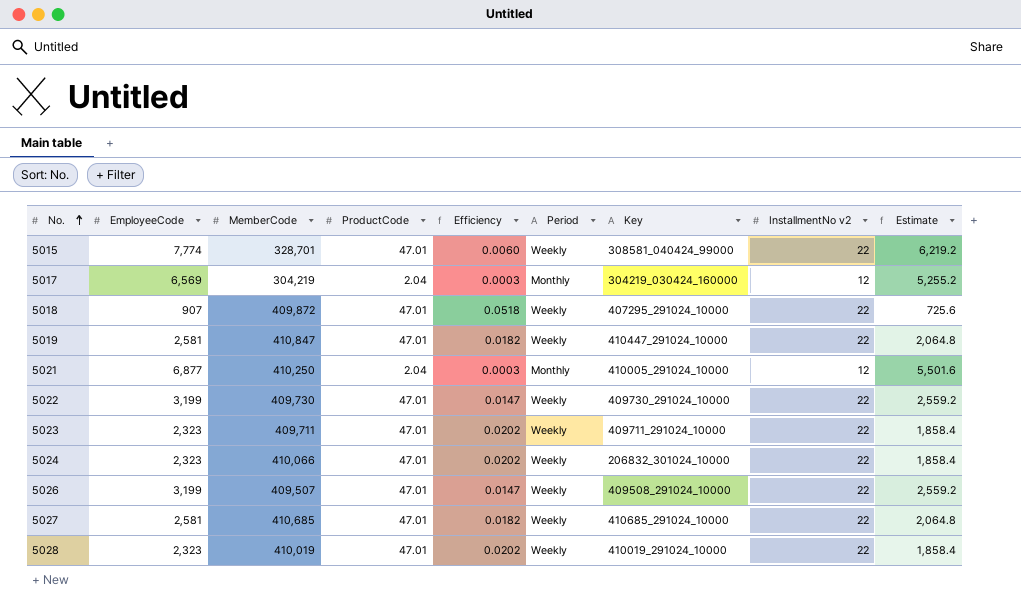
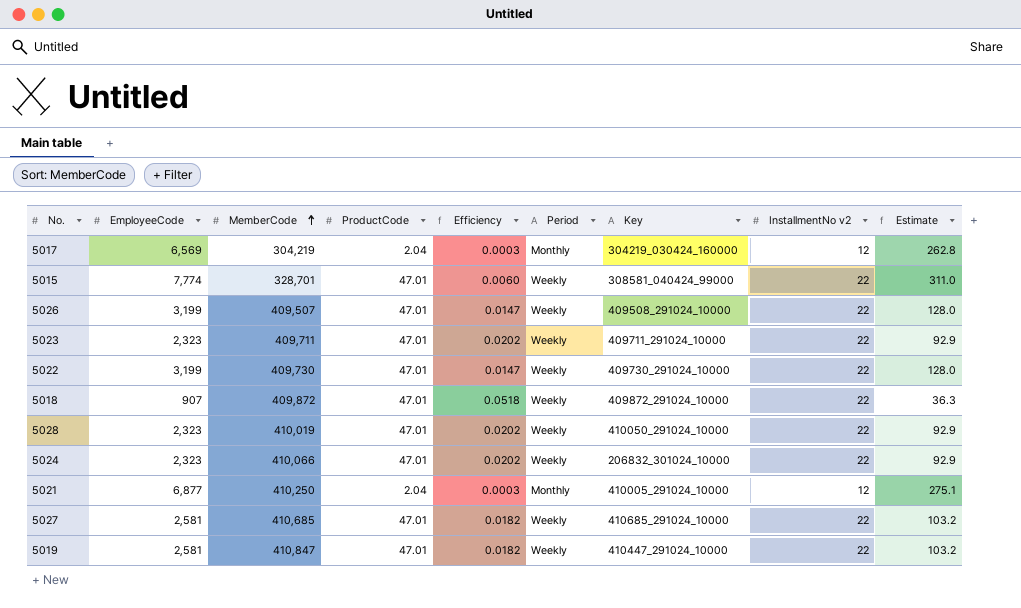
row order: No. ascending -> MemberCode ascending
column Estimate | formula: [EmployeeCode] * 0.8 -> [EmployeeCode] * 0.04
5018 | Key: 407295_291024_10000 -> 409872_291024_10000
5028 | Key: 410019_291024_10000 -> 410050_291024_10000

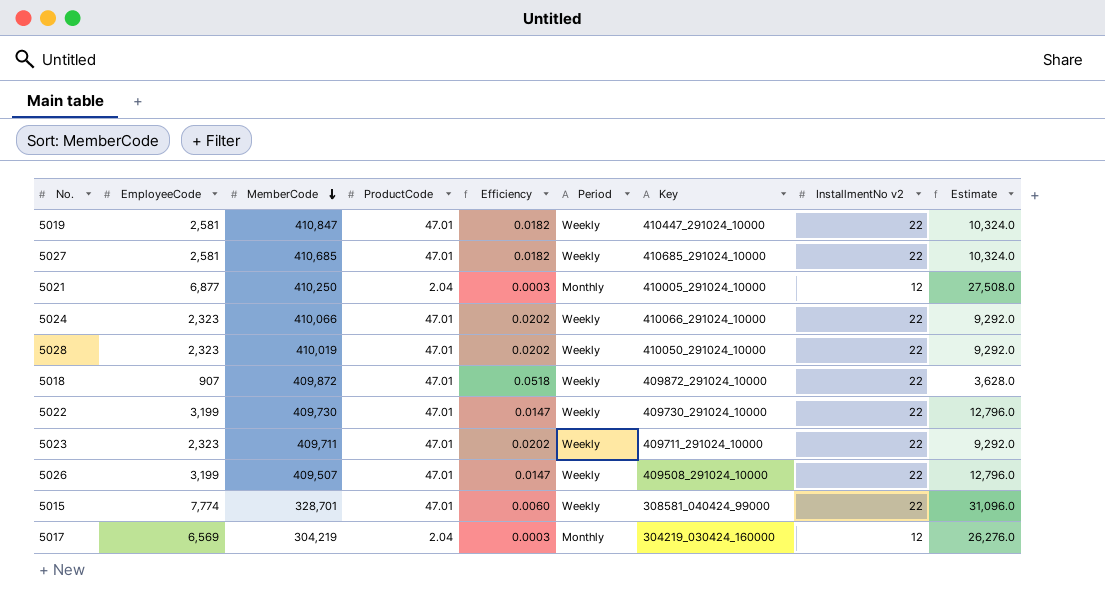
row order: MemberCode ascending -> MemberCode descending
column Estimate | formula: [EmployeeCode] * 0.04 -> [EmployeeCode] * 4
5024 | Key: 206832_301024_10000 -> 410066_291024_10000

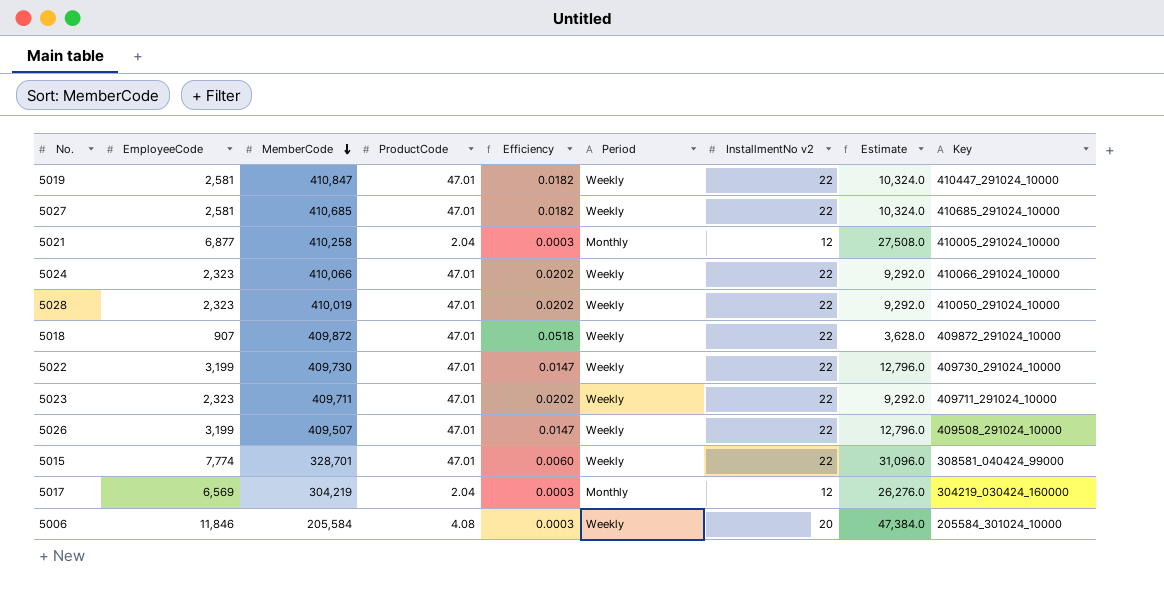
column Key | position: 7 -> 9
5021 | MemberCode: 410,250 -> 410,258
row 5006: none -> 11,846 | 205,584 | 4.08 | 0.0003 | Weekly | 20 | 47,384.0 | 205584_301024_10000

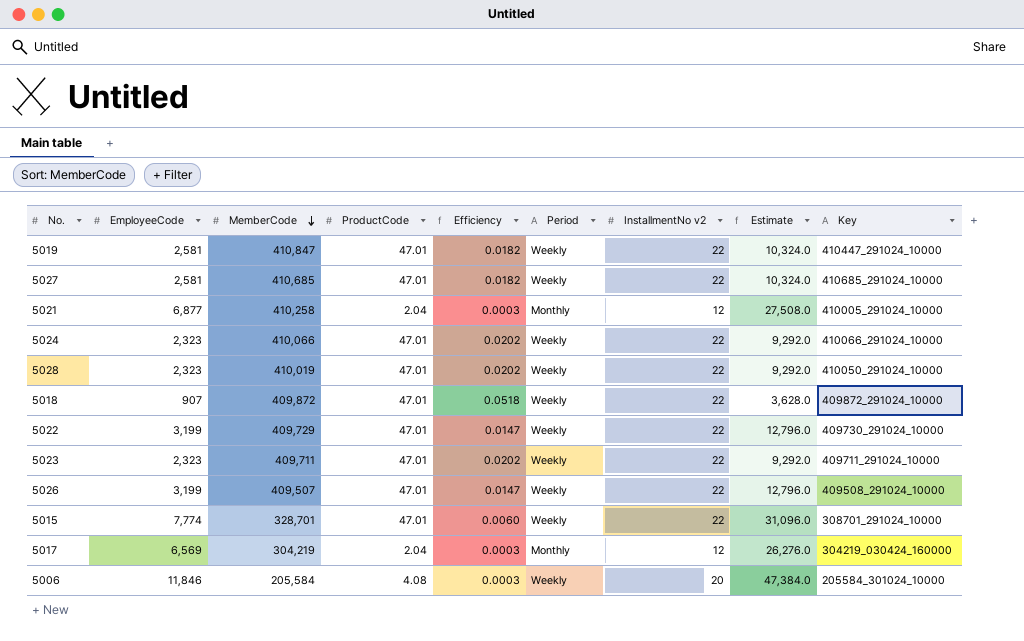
5022 | MemberCode: 409,730 -> 409,729
5015 | Key: 308581_040424_99000 -> 308701_291024_10000

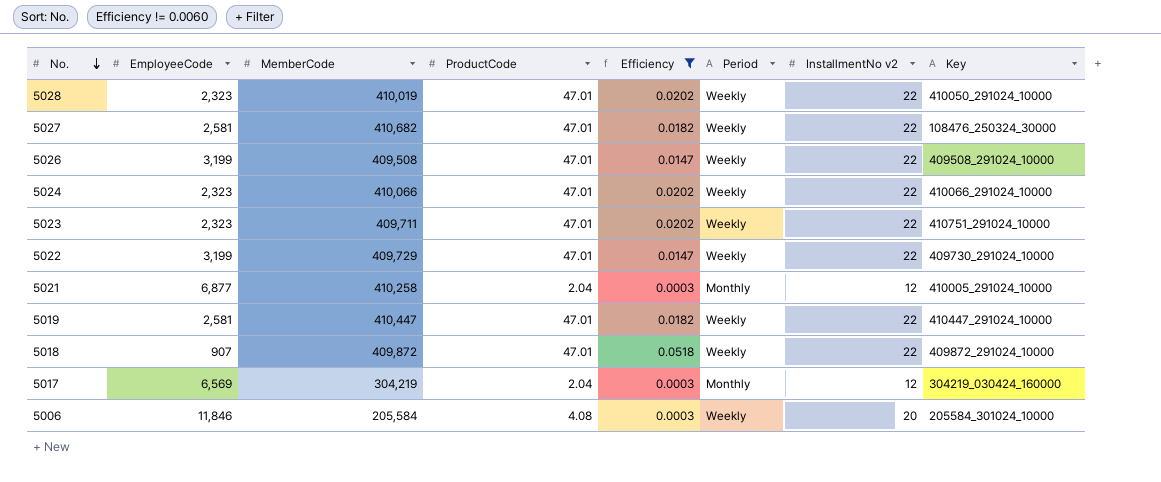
filter: none -> Efficiency != 0.0060
row order: MemberCode descending -> No. descending
column Estimate | formula: [EmployeeCode] * 4 -> none
5027 | MemberCode: 410,685 -> 410,682
5027 | Key: 410685_291024_10000 -> 108476_250324_30000
5026 | MemberCode: 409,507 -> 409,508
5023 | Key: 409711_291024_10000 -> 410751_291024_10000
5019 | MemberCode: 410,847 -> 410,447

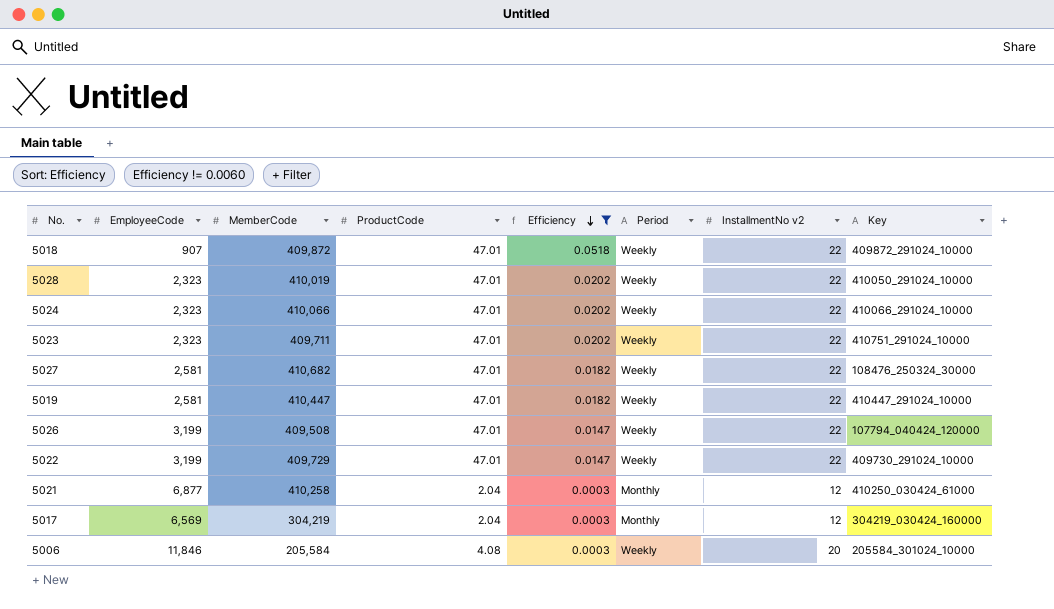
row order: No. descending -> Efficiency descending
5026 | Key: 409508_291024_10000 -> 107794_040424_120000
5021 | Key: 410005_291024_10000 -> 410250_030424_61000

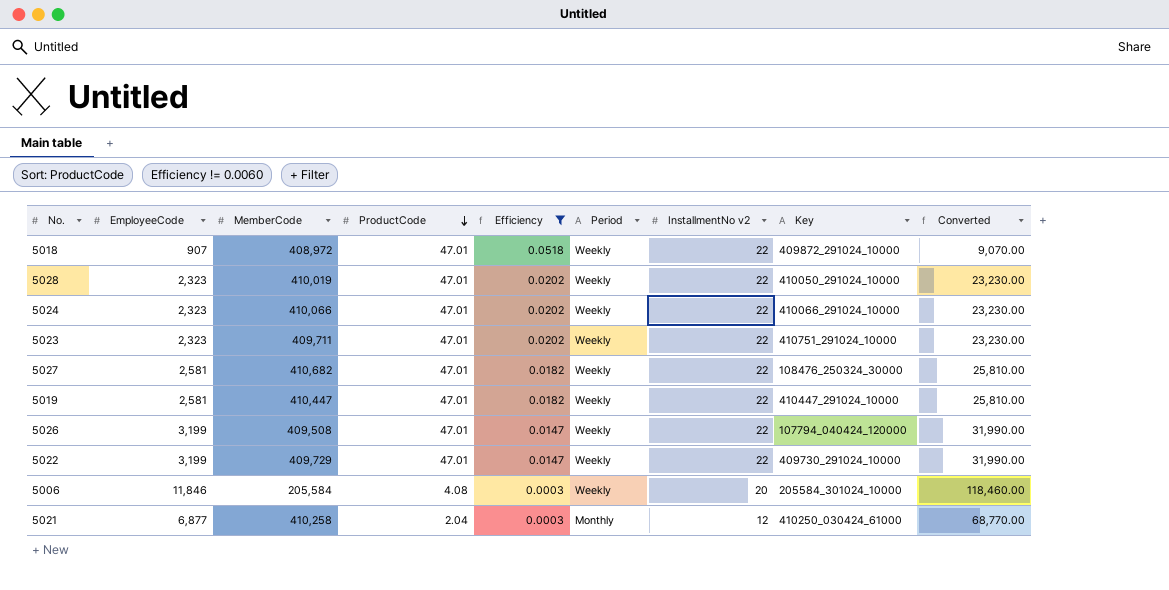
row order: Efficiency descending -> ProductCode descending
column Converted | formula: none -> [EmployeeCode] * 10
row 5017: 6,569 | 304,219 | 2.04 | 0.0003 | Monthly | 12 | 304219_030424_160000 -> none
5018 | MemberCode: 409,872 -> 408,972

